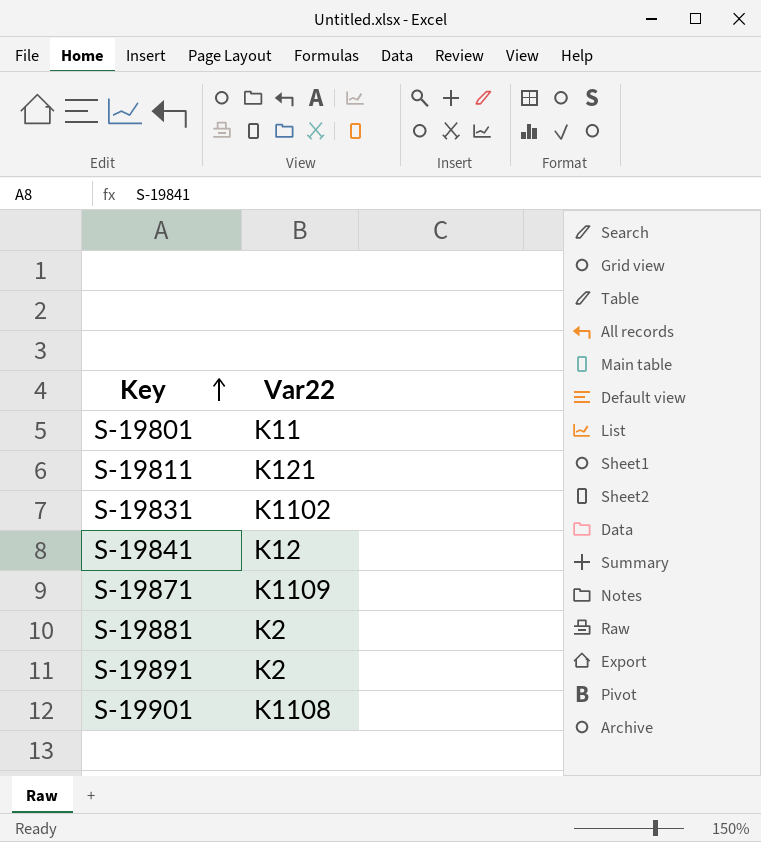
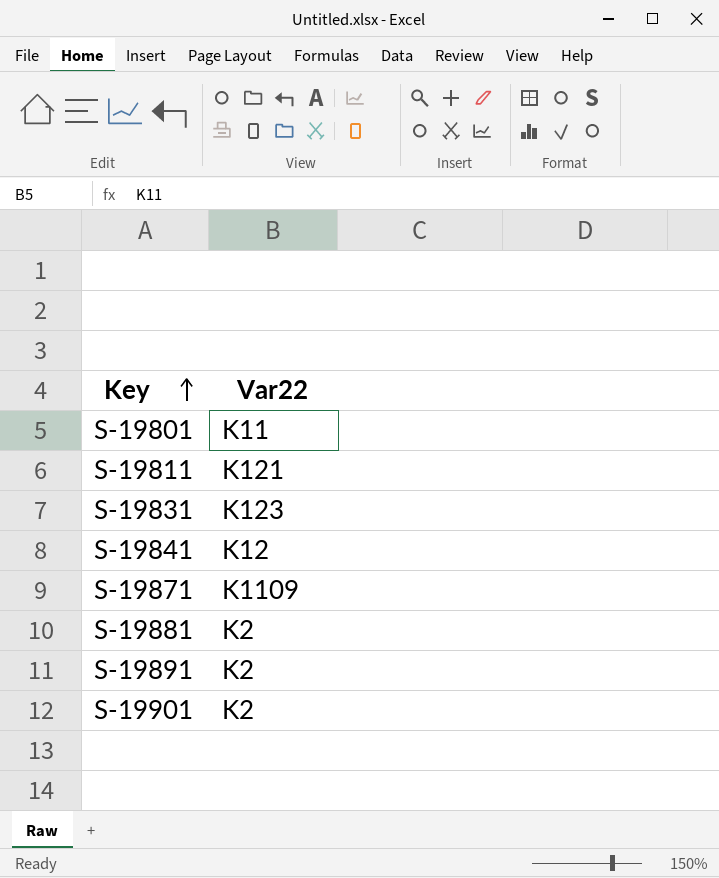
S-19831 | Var22: K1102 -> K123
S-19901 | Var22: K1108 -> K2

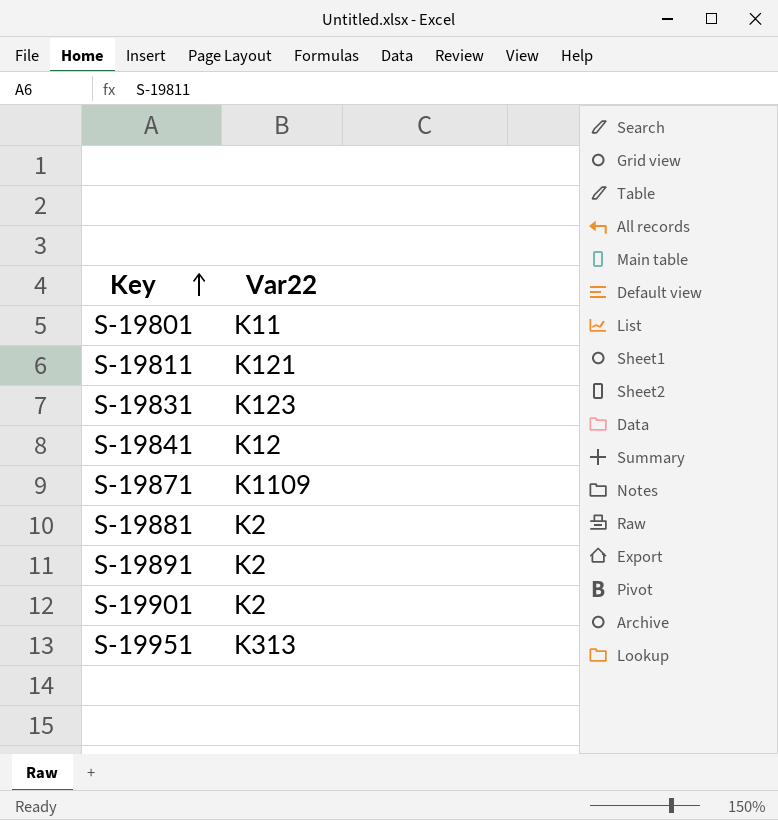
row S-19951: none -> K313

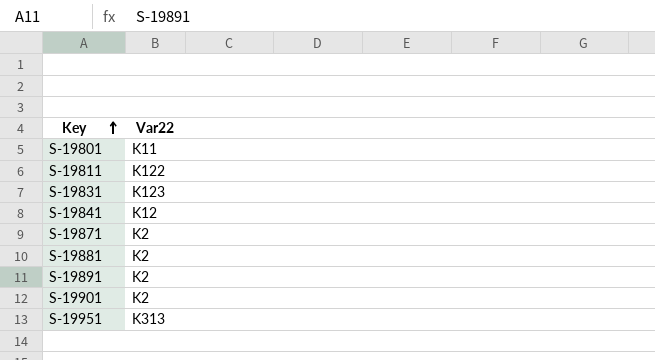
S-19811 | Var22: K121 -> K122
S-19871 | Var22: K1109 -> K2

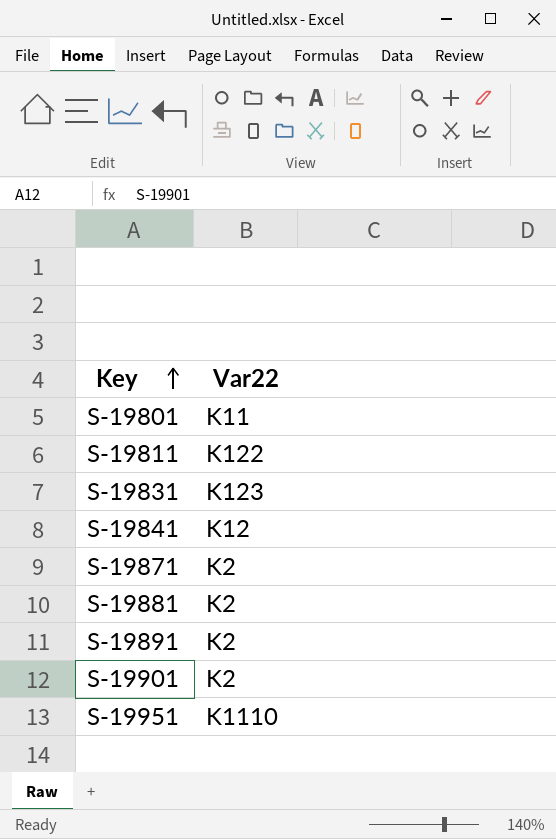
S-19951 | Var22: K313 -> K1110

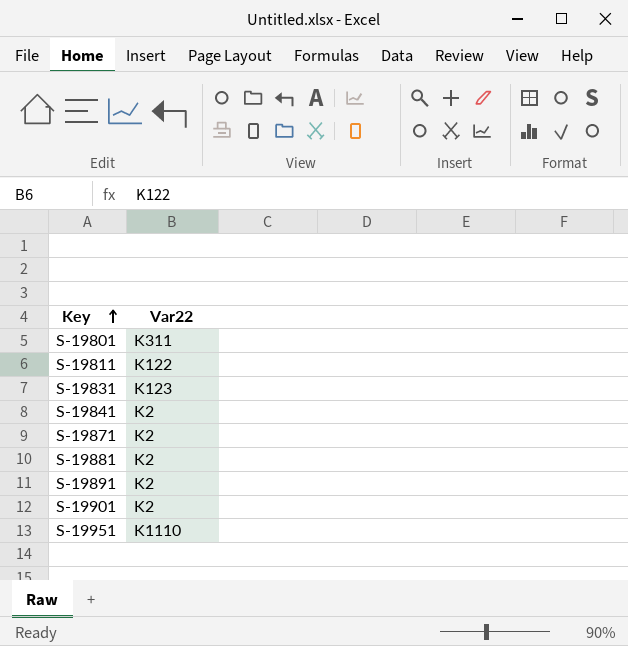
S-19801 | Var22: K11 -> K311
S-19841 | Var22: K12 -> K2

